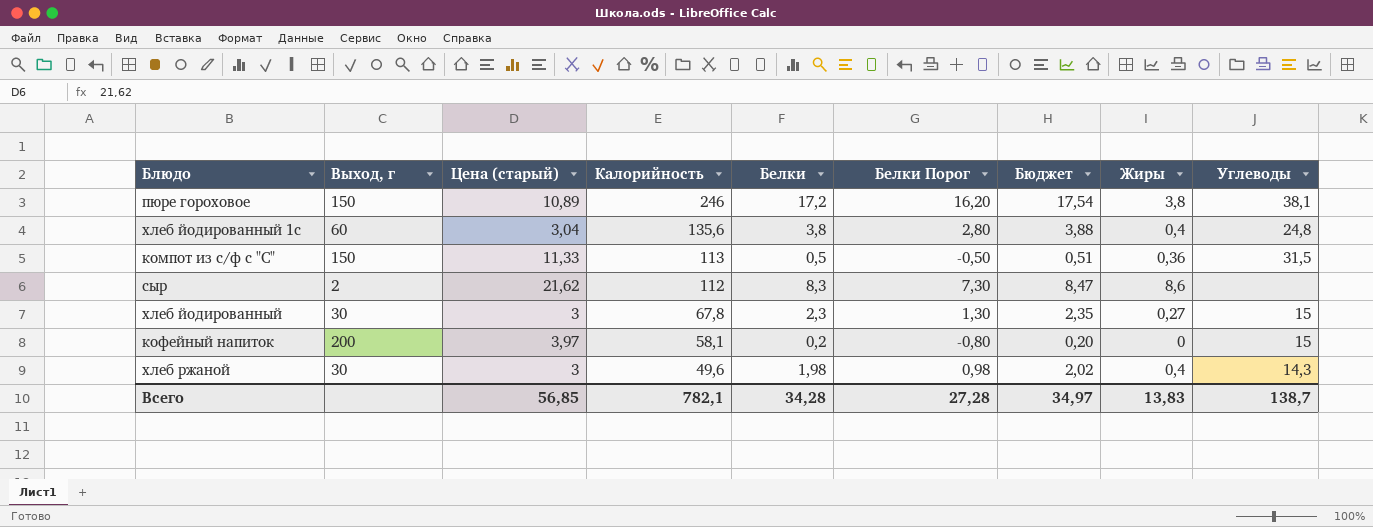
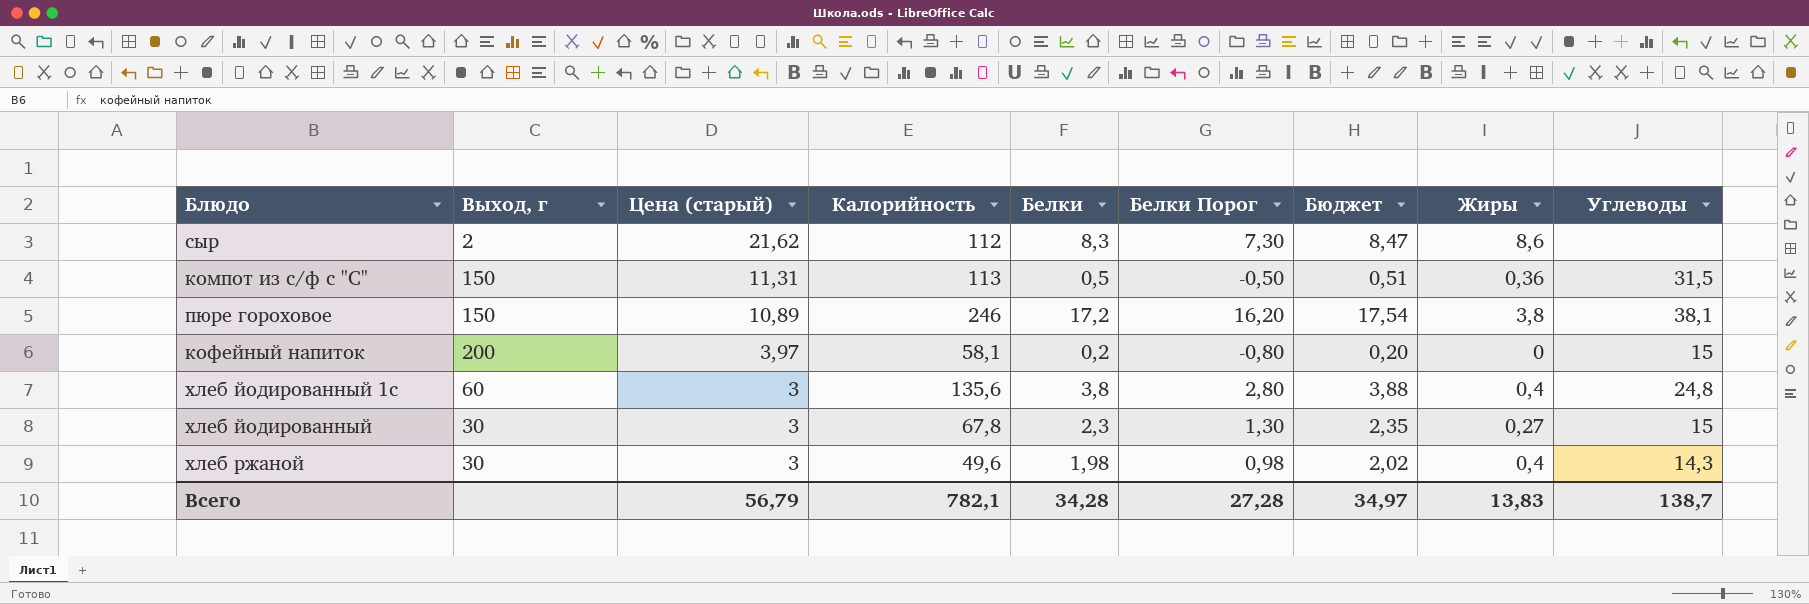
row order: Калорийность descending -> Цена (старый) descending
компот из с/ф с "С" | Цена (старый): 11,33 -> 11,31
хлеб йодированный 1с | Цена (старый): 3,04 -> 3
Всего | Цена (старый): 56,85 -> 56,79

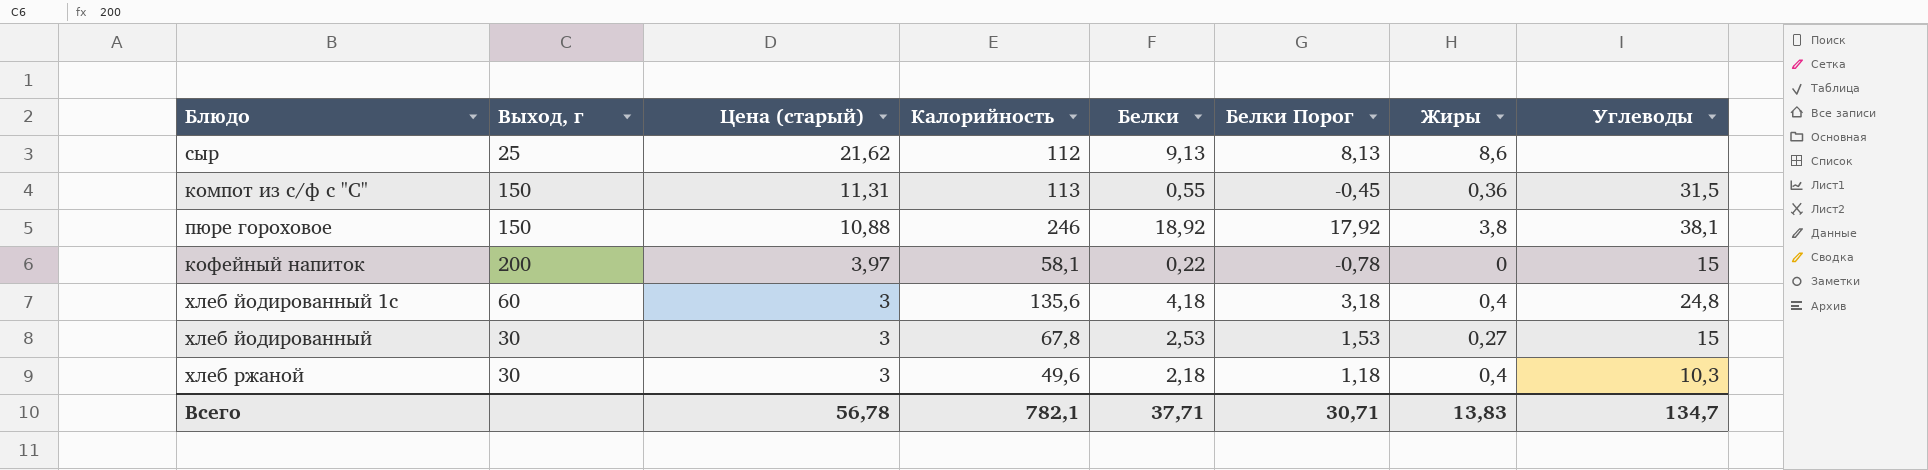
column Бюджет | formula: [Белки] * 1,02 -> none
сыр | Выход, г: 2 -> 25
сыр | Белки: 8,3 -> 9,13
сыр | Белки Порог: 7,30 -> 8,13
компот из с/ф с "С" | Белки: 0,5 -> 0,55
компот из с/ф с "С" | Белки Порог: -0,50 -> -0,45
пюре гороховое | Цена (старый): 10,89 -> 10,88
пюре гороховое | Белки: 17,2 -> 18,92
пюре гороховое | Белки Порог: 16,20 -> 17,92
кофейный напиток | Белки: 0,2 -> 0,22
кофейный напиток | Белки Порог: -0,80 -> -0,78
хлеб йодированный 1с | Белки: 3,8 -> 4,18
хлеб йодированный 1с | Белки Порог: 2,80 -> 3,18
хлеб йодированный | Белки: 2,3 -> 2,53
хлеб йодированный | Белки Порог: 1,30 -> 1,53
хлеб ржаной | Белки: 1,98 -> 2,18
хлеб ржаной | Белки Порог: 0,98 -> 1,18
хлеб ржаной | Углеводы: 14,3 -> 10,3
Всего | Цена (старый): 56,79 -> 56,78
Всего | Белки: 34,28 -> 37,71
Всего | Белки Порог: 27,28 -> 30,71
Всего | Углеводы: 138,7 -> 134,7

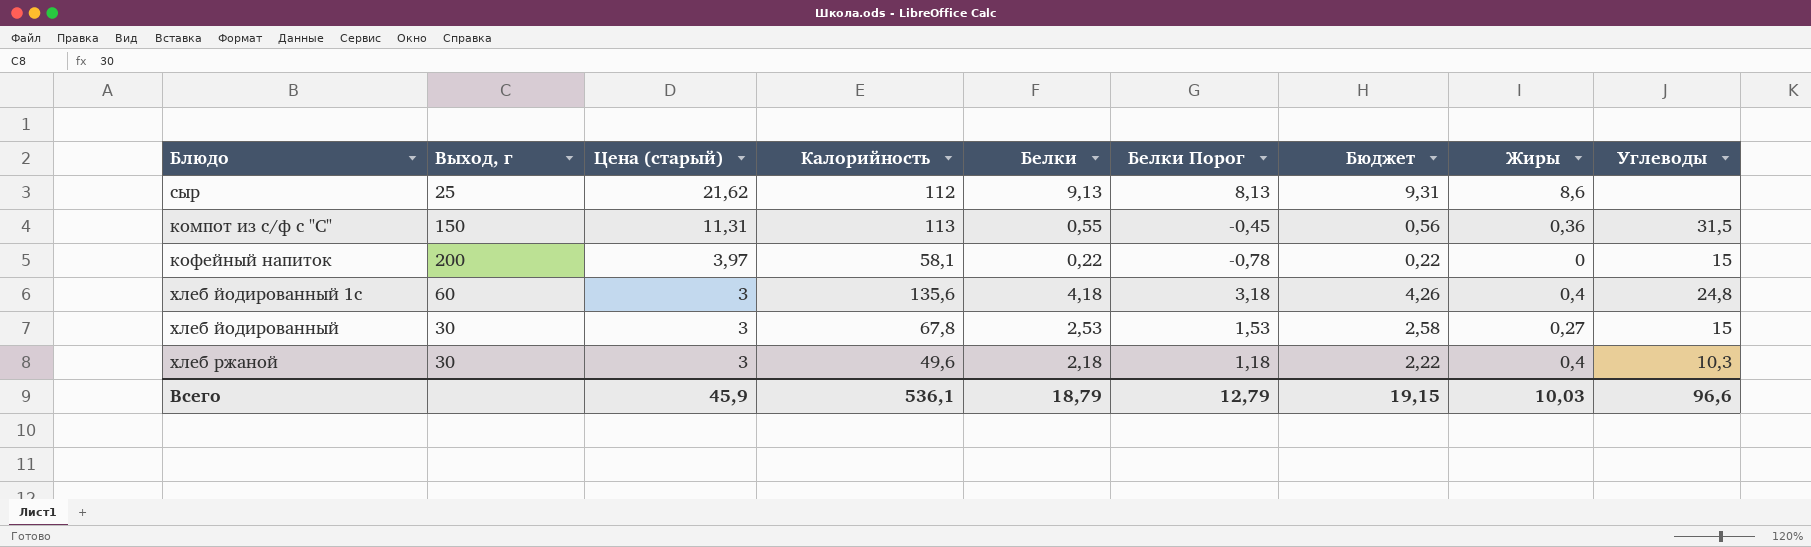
column Бюджет | formula: none -> [Белки] * 1,02
row пюре гороховое: 150 | 10,88 | 246 | 18,92 | 17,92 | 3,8 | 38,1 -> none
Всего | Цена (старый): 56,78 -> 45,9
Всего | Калорийность: 782,1 -> 536,1
Всего | Белки: 37,71 -> 18,79
Всего | Белки Порог: 30,71 -> 12,79
Всего | Жиры: 13,83 -> 10,03
Всего | Углеводы: 134,7 -> 96,6

